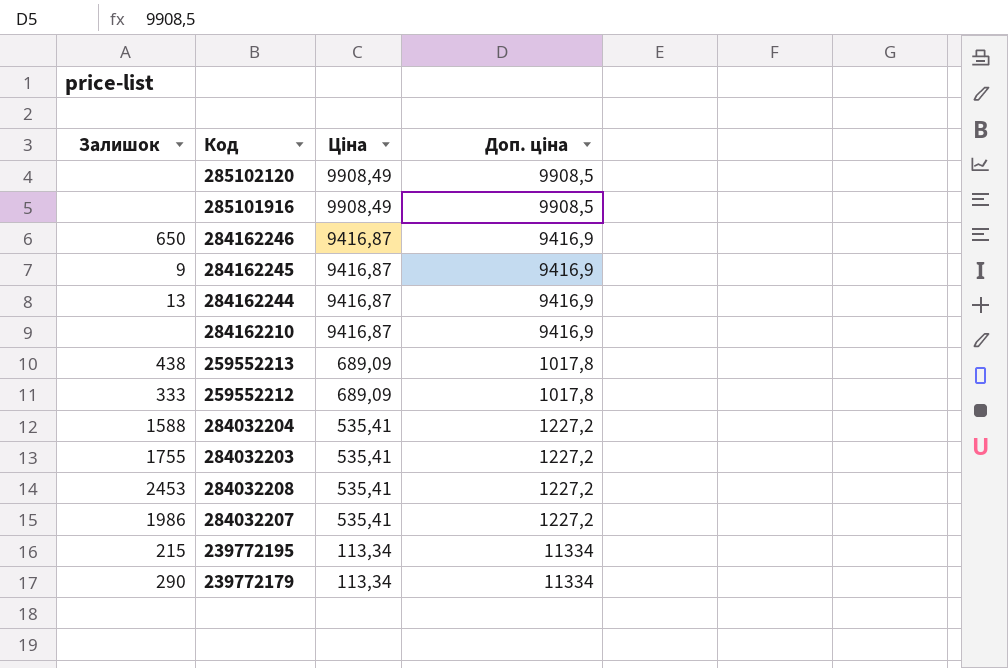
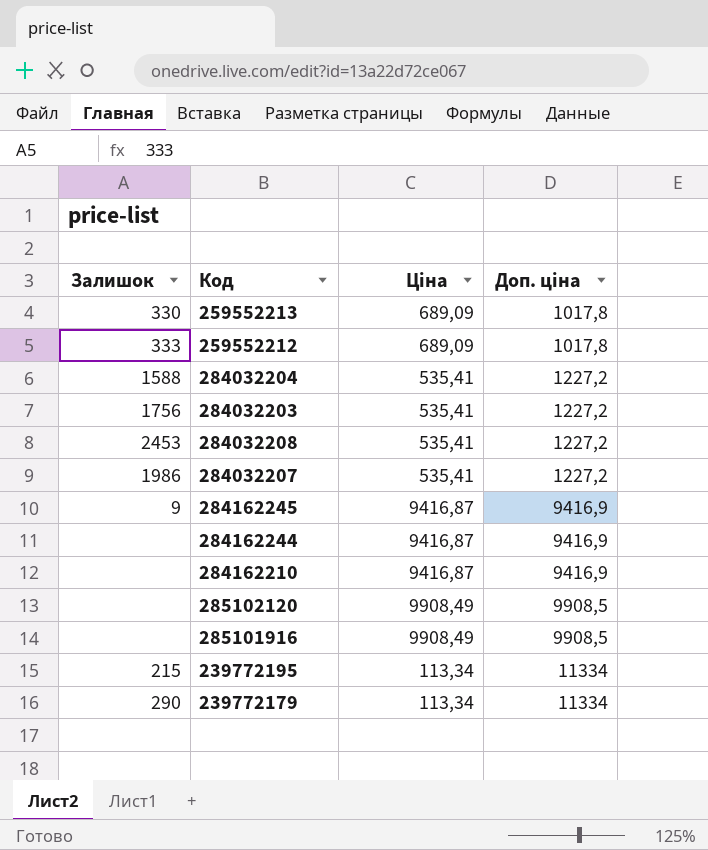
row order: Ціна descending -> Доп. ціна ascending
row 284162246: 650 | 9416,87 | 9416,9 -> none
259552213 | Залишок: 438 -> 330
284032203 | Залишок: 1755 -> 1756
284162244 | Залишок: 13 -> none

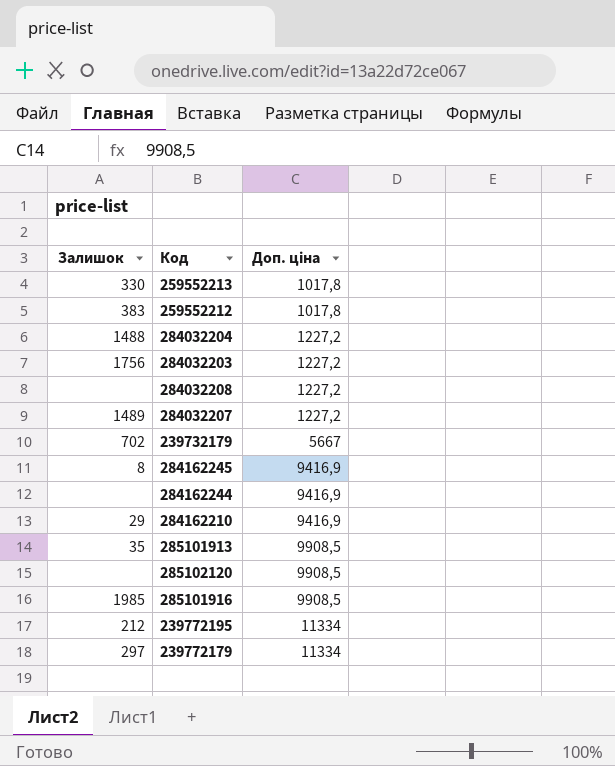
column Ціна | position: 3 -> none
259552212 | Залишок: 333 -> 383
284032204 | Залишок: 1588 -> 1488
284032208 | Залишок: 2453 -> none
284032207 | Залишок: 1986 -> 1489
row 239732179: none -> 702 | 5667
284162245 | Залишок: 9 -> 8
284162210 | Залишок: none -> 29
row 285101913: none -> 35 | 9908,5
285101916 | Залишок: none -> 1985
239772195 | Залишок: 215 -> 212
239772179 | Залишок: 290 -> 297

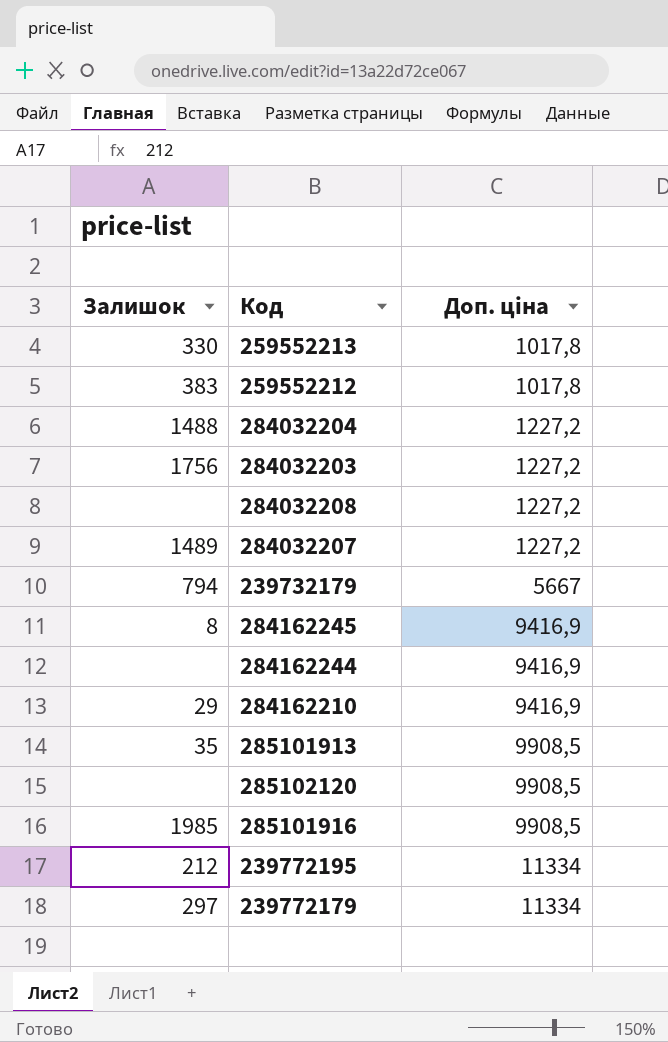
239732179 | Залишок: 702 -> 794

